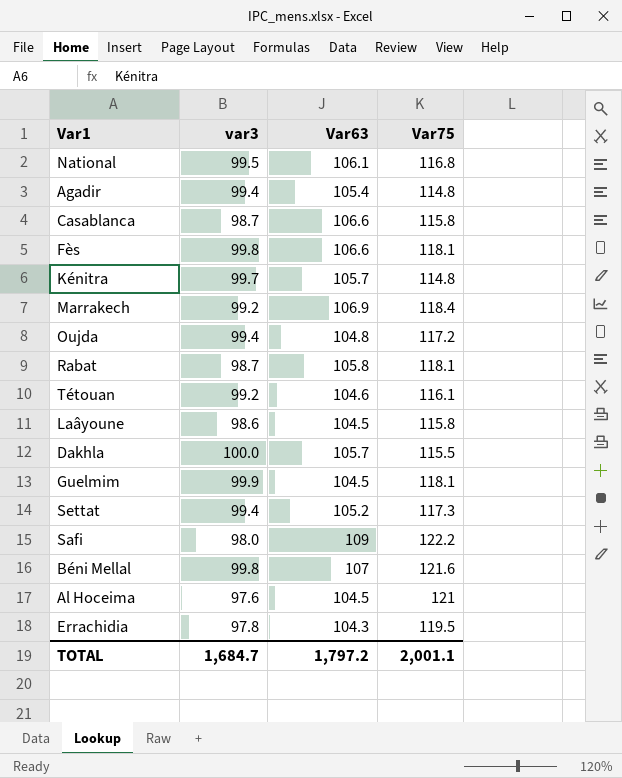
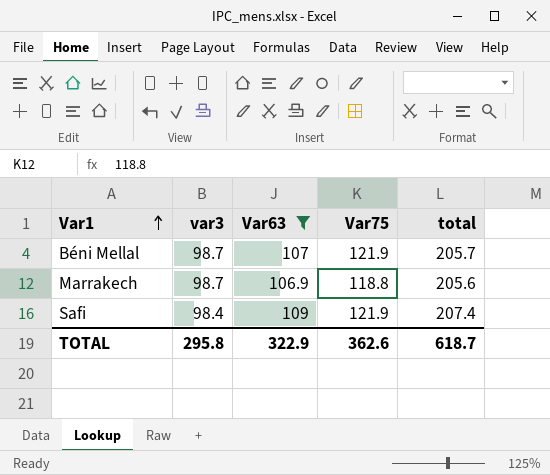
filter: none -> Var63 >= 106.9
row order: none -> Var1 ascending
column total | formula: none -> [var3] + [Var63]
Béni Mellal | var3: 99.8 -> 98.7
Béni Mellal | Var75: 121.6 -> 121.9
Marrakech | var3: 99.2 -> 98.7
Marrakech | Var75: 118.4 -> 118.8
Safi | var3: 98.0 -> 98.4
Safi | Var75: 122.2 -> 121.9
TOTAL | var3: 1,684.7 -> 295.8
TOTAL | Var63: 1,797.2 -> 322.9
TOTAL | Var75: 2,001.1 -> 362.6

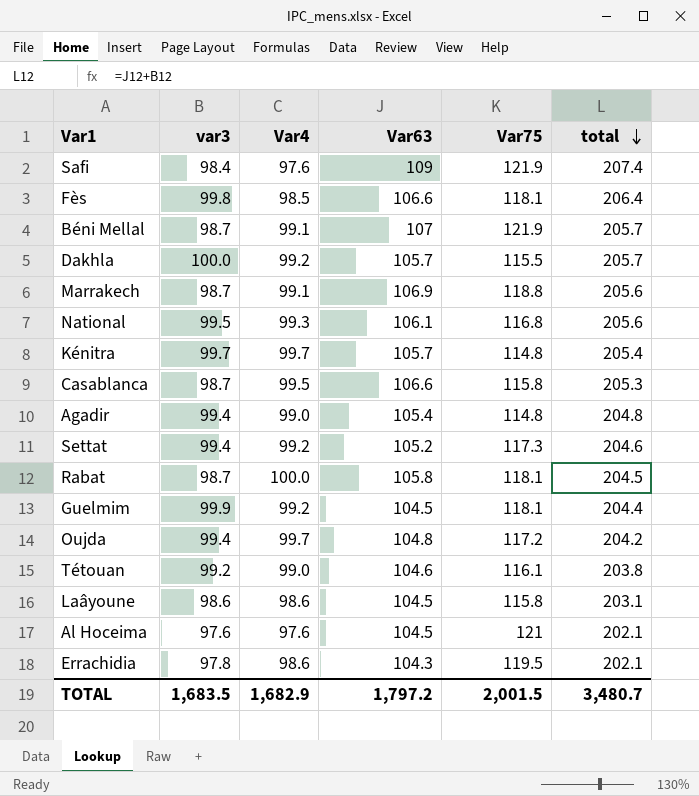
filter: Var63 >= 106.9 -> none
row order: Var1 ascending -> total descending
column Var4 | position: none -> 3
TOTAL | var3: 295.8 -> 1,683.5
TOTAL | Var63: 322.9 -> 1,797.2
TOTAL | Var75: 362.6 -> 2,001.5
TOTAL | total: 618.7 -> 3,480.7

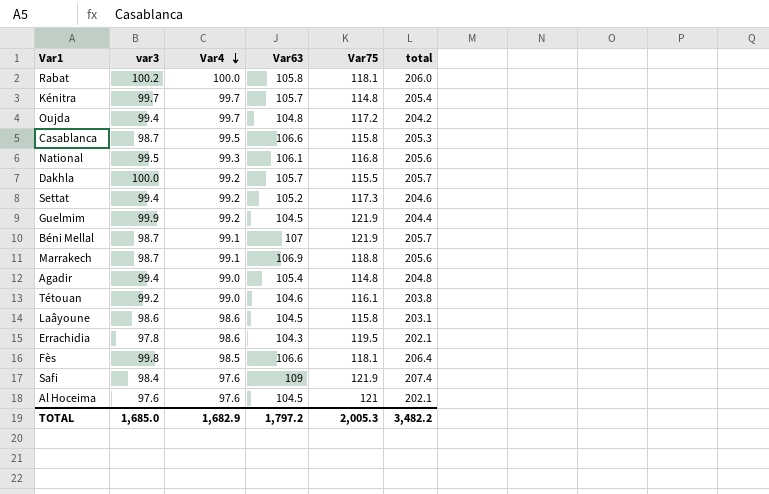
row order: total descending -> Var4 descending
Rabat | var3: 98.7 -> 100.2
Rabat | total: 204.5 -> 206.0
Guelmim | Var75: 118.1 -> 121.9
TOTAL | var3: 1,683.5 -> 1,685.0
TOTAL | Var75: 2,001.5 -> 2,005.3
TOTAL | total: 3,480.7 -> 3,482.2

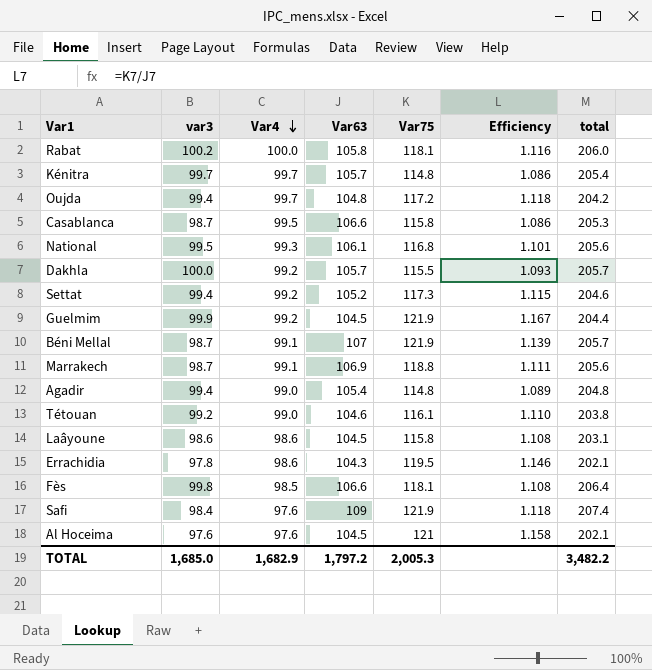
column Efficiency | formula: none -> [Var75] / [Var63]

